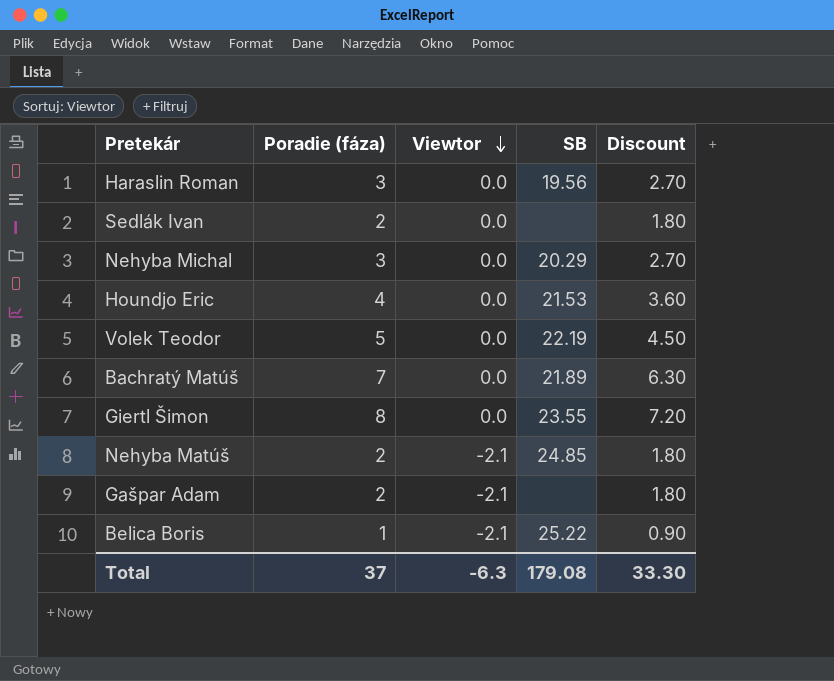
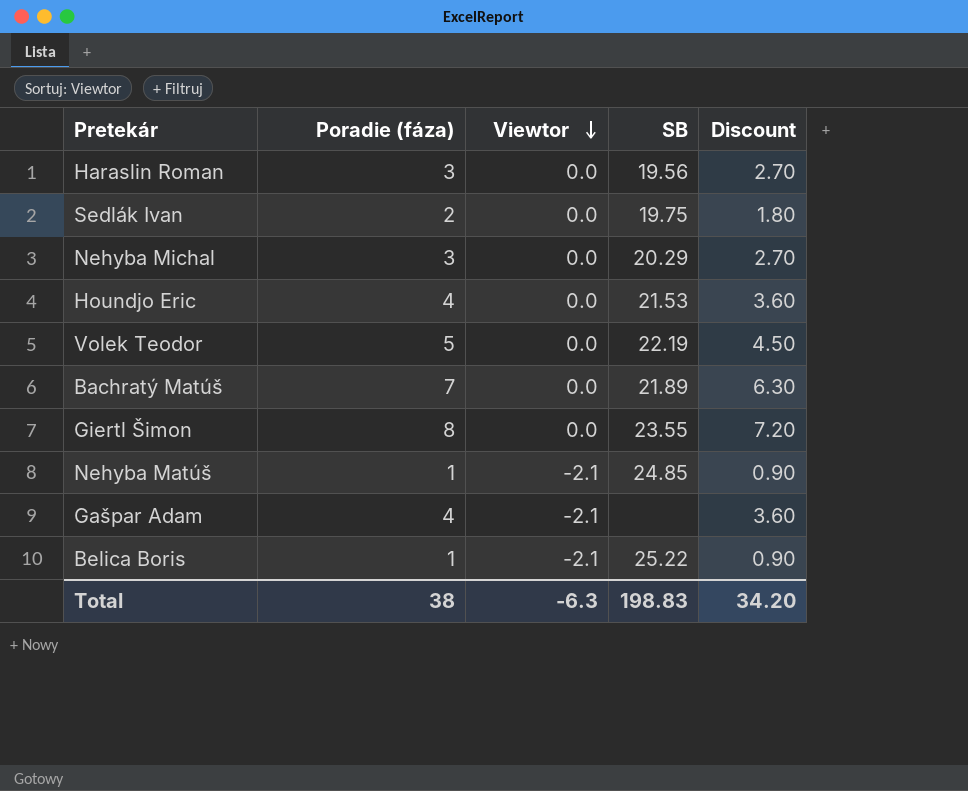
Sedlák Ivan | SB: none -> 19.75
Nehyba Matúš | Poradie (fáza): 2 -> 1
Nehyba Matúš | Discount: 1.80 -> 0.90
Gašpar Adam | Poradie (fáza): 2 -> 4
Gašpar Adam | Discount: 1.80 -> 3.60
Total | Poradie (fáza): 37 -> 38
Total | SB: 179.08 -> 198.83
Total | Discount: 33.30 -> 34.20

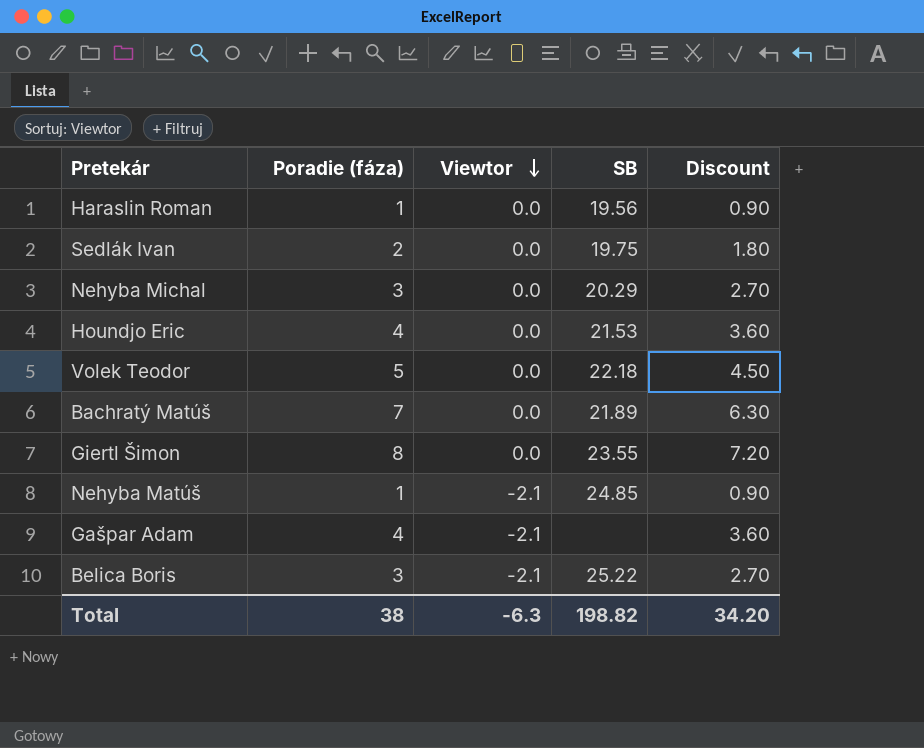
Haraslin Roman | Poradie (fáza): 3 -> 1
Haraslin Roman | Discount: 2.70 -> 0.90
Volek Teodor | SB: 22.19 -> 22.18
Belica Boris | Poradie (fáza): 1 -> 3
Belica Boris | Discount: 0.90 -> 2.70
Total | SB: 198.83 -> 198.82

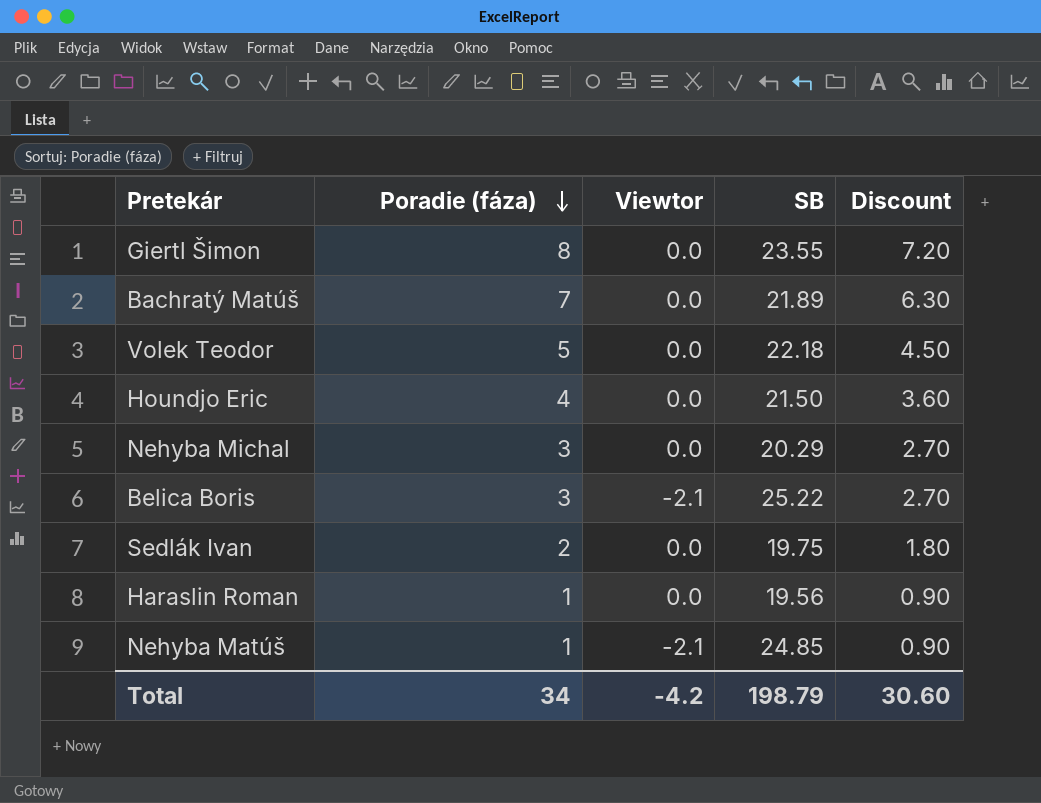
row order: Viewtor descending -> Poradie (fáza) descending
row Gašpar Adam: 4 | -2.1 | none | 3.60 -> none
Houndjo Eric | SB: 21.53 -> 21.50
Total | Poradie (fáza): 38 -> 34
Total | Viewtor: -6.3 -> -4.2
Total | SB: 198.82 -> 198.79
Total | Discount: 34.20 -> 30.60

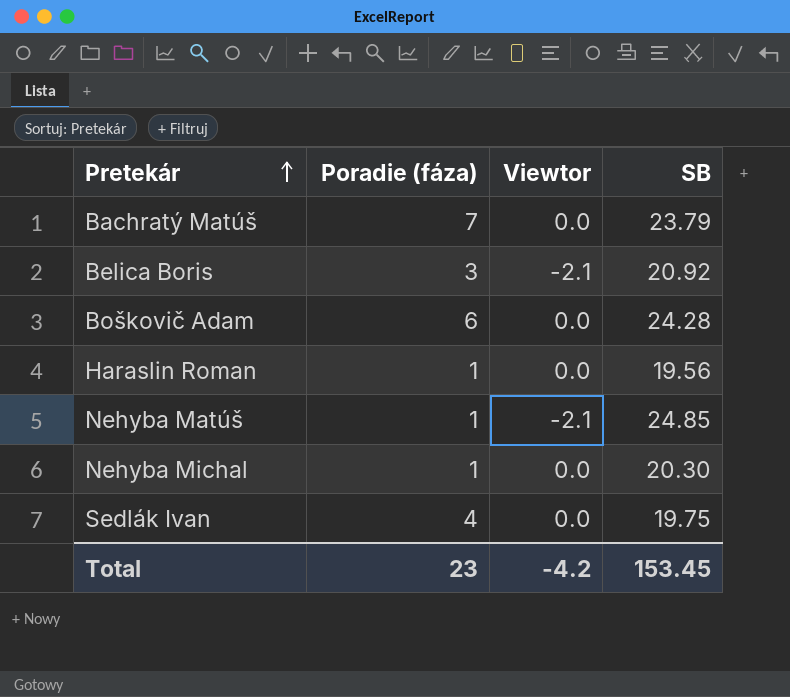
row order: Poradie (fáza) descending -> Pretekár ascending
column Discount | formula: [Poradie (fáza)] * 0.9 -> none
row Giertl Šimon: 8 | 0.0 | 23.55 | 7.20 -> none
row Volek Teodor: 5 | 0.0 | 22.18 | 4.50 -> none
row Houndjo Eric: 4 | 0.0 | 21.50 | 3.60 -> none
Bachratý Matúš | SB: 21.89 -> 23.79
Belica Boris | SB: 25.22 -> 20.92
row Boškovič Adam: none -> 6 | 0.0 | 24.28
Nehyba Michal | Poradie (fáza): 3 -> 1
Nehyba Michal | SB: 20.29 -> 20.30
Sedlák Ivan | Poradie (fáza): 2 -> 4
Total | Poradie (fáza): 34 -> 23
Total | SB: 198.79 -> 153.45

